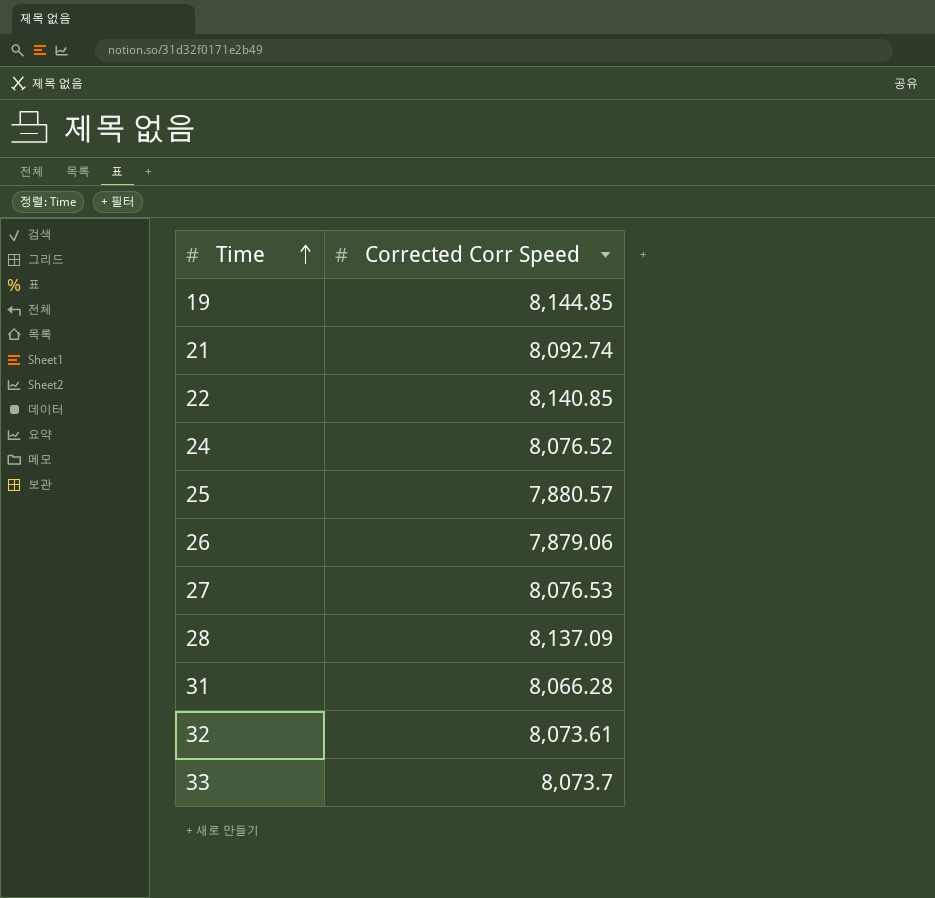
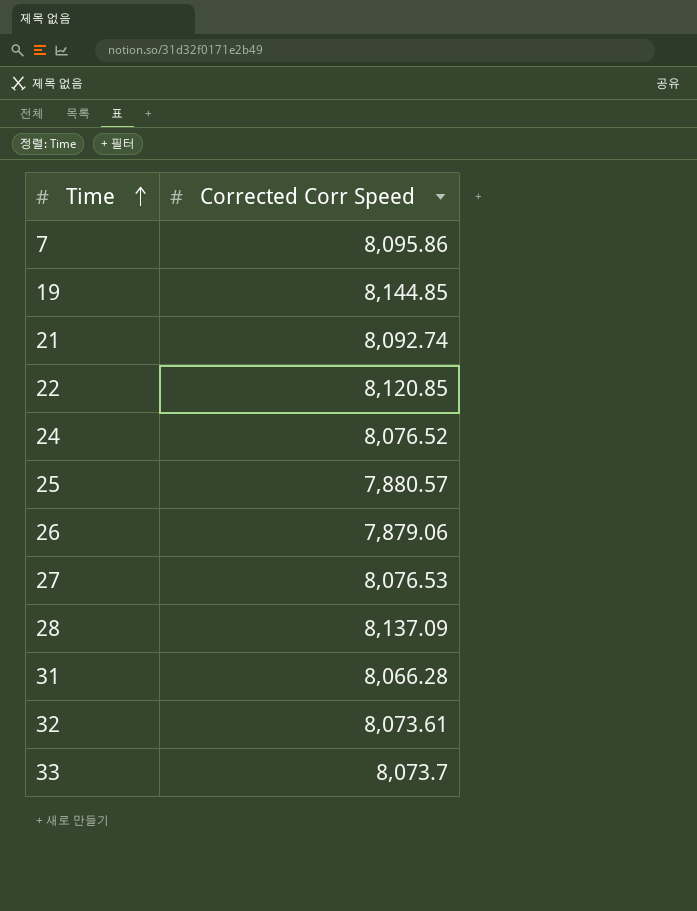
row 7: none -> 8,095.86
22 | Corrected Corr Speed: 8,140.85 -> 8,120.85

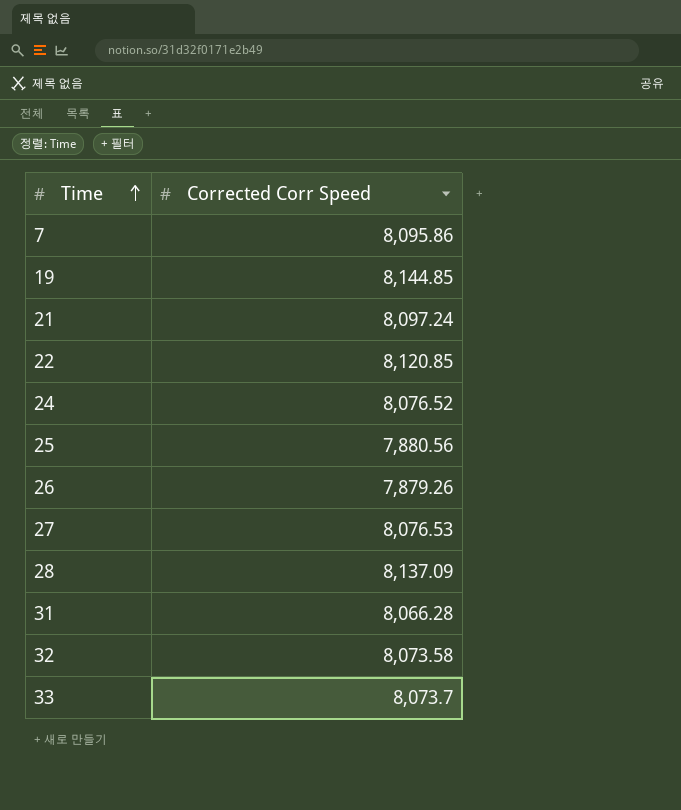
21 | Corrected Corr Speed: 8,092.74 -> 8,097.24
25 | Corrected Corr Speed: 7,880.57 -> 7,880.56
26 | Corrected Corr Speed: 7,879.06 -> 7,879.26
32 | Corrected Corr Speed: 8,073.61 -> 8,073.58

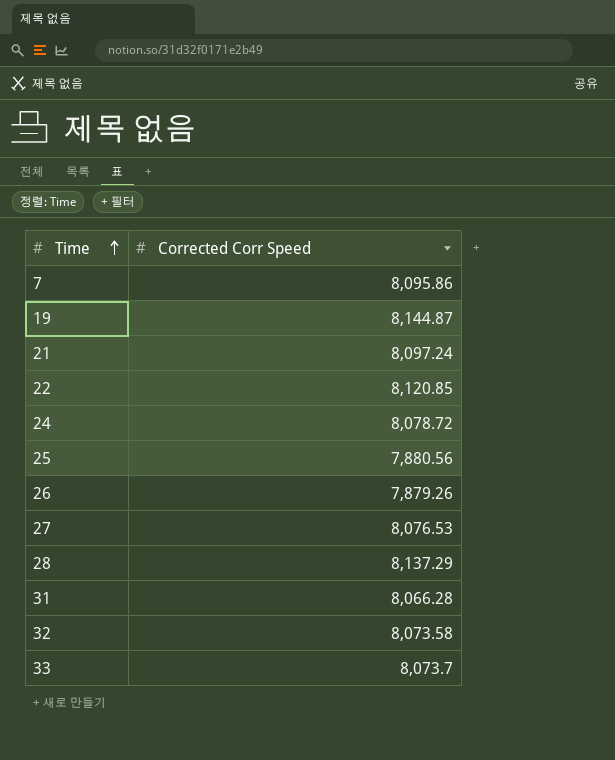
19 | Corrected Corr Speed: 8,144.85 -> 8,144.87
24 | Corrected Corr Speed: 8,076.52 -> 8,078.72
28 | Corrected Corr Speed: 8,137.09 -> 8,137.29

